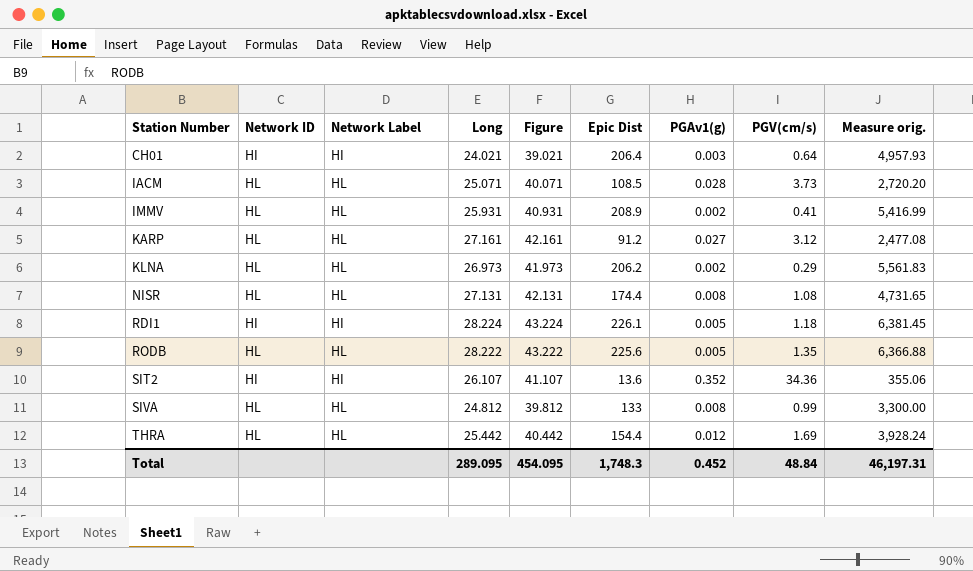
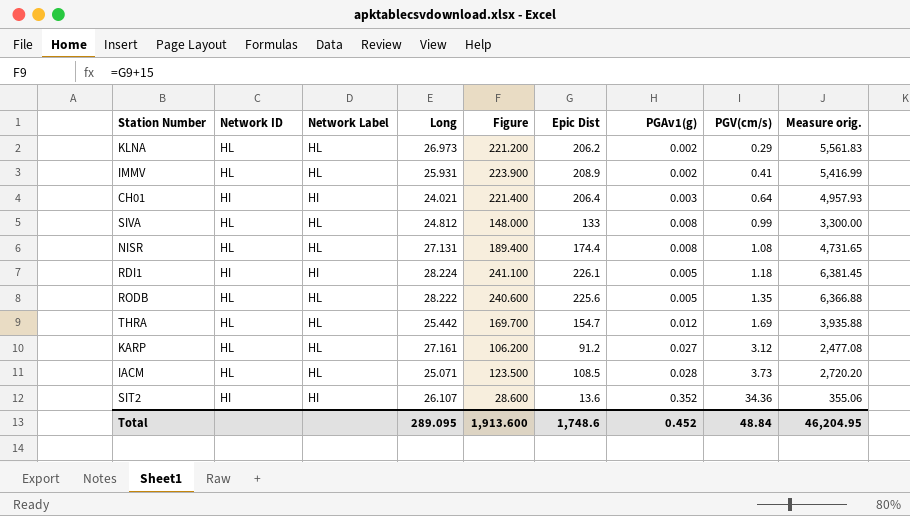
row order: Station Number ascending -> PGV(cm/s) ascending
column Figure | formula: [Long] + 15 -> [Epic Dist] + 15
THRA | Epic Dist: 154.4 -> 154.7
THRA | Measure orig.: 3,928.24 -> 3,935.88
Total | Figure: 454.095 -> 1,913.600
Total | Epic Dist: 1,748.3 -> 1,748.6
Total | Measure orig.: 46,197.31 -> 46,204.95

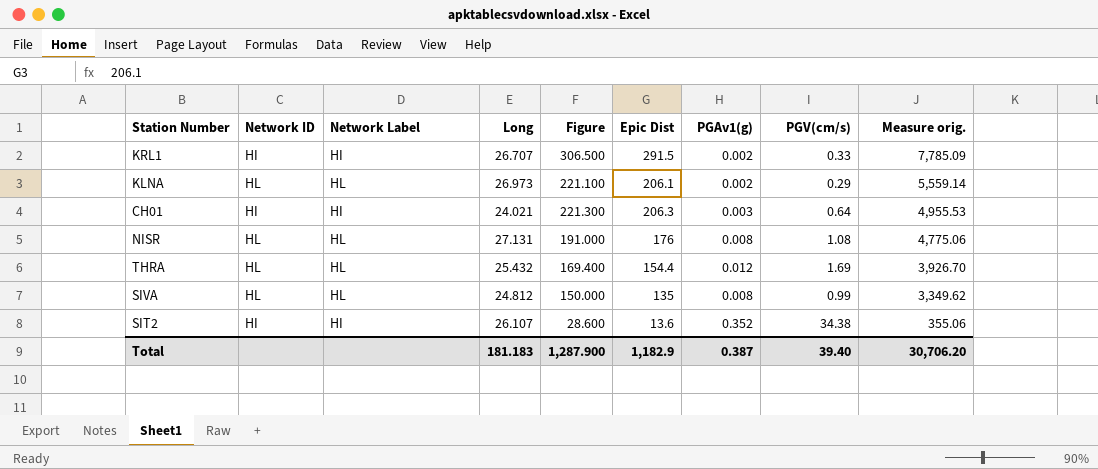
row order: PGV(cm/s) ascending -> Measure orig. descending
row IMMV: HL | HL | 25.931 | 223.900 | 208.9 | 0.002 | 0.41 | 5,416.99 -> none
row RDI1: HI | HI | 28.224 | 241.100 | 226.1 | 0.005 | 1.18 | 6,381.45 -> none
row RODB: HL | HL | 28.222 | 240.600 | 225.6 | 0.005 | 1.35 | 6,366.88 -> none
row KARP: HL | HL | 27.161 | 106.200 | 91.2 | 0.027 | 3.12 | 2,477.08 -> none
row IACM: HL | HL | 25.071 | 123.500 | 108.5 | 0.028 | 3.73 | 2,720.20 -> none
row KRL1: none -> HI | HI | 26.707 | 306.500 | 291.5 | 0.002 | 0.33 | 7,785.09
KLNA | Figure: 221.200 -> 221.100
KLNA | Epic Dist: 206.2 -> 206.1
KLNA | Measure orig.: 5,561.83 -> 5,559.14
CH01 | Figure: 221.400 -> 221.300
CH01 | Epic Dist: 206.4 -> 206.3
CH01 | Measure orig.: 4,957.93 -> 4,955.53
NISR | Figure: 189.400 -> 191.000
NISR | Epic Dist: 174.4 -> 176
NISR | Measure orig.: 4,731.65 -> 4,775.06
THRA | Long: 25.442 -> 25.432
THRA | Figure: 169.700 -> 169.400
THRA | Epic Dist: 154.7 -> 154.4
THRA | Measure orig.: 3,935.88 -> 3,926.70
SIVA | Figure: 148.000 -> 150.000
SIVA | Epic Dist: 133 -> 135
SIVA | Measure orig.: 3,300.00 -> 3,349.62
SIT2 | PGV(cm/s): 34.36 -> 34.38
Total | Long: 289.095 -> 181.183
Total | Figure: 1,913.600 -> 1,287.900
Total | Epic Dist: 1,748.6 -> 1,182.9
Total | PGAv1(g): 0.452 -> 0.387
Total | PGV(cm/s): 48.84 -> 39.40
Total | Measure orig.: 46,204.95 -> 30,706.20

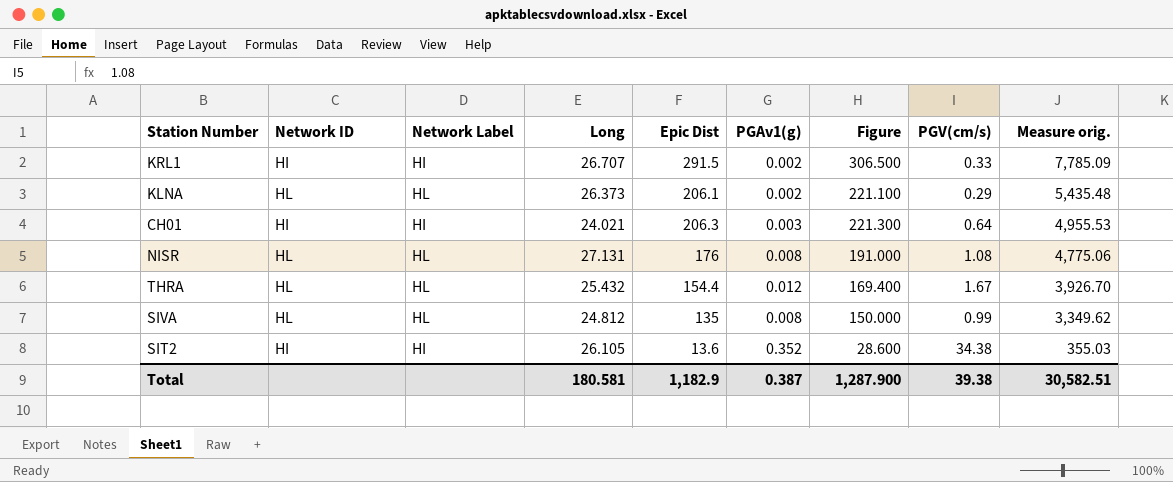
column Figure | position: 5 -> 7
KLNA | Long: 26.973 -> 26.373
KLNA | Measure orig.: 5,559.14 -> 5,435.48
THRA | PGV(cm/s): 1.69 -> 1.67
SIT2 | Long: 26.107 -> 26.105
SIT2 | Measure orig.: 355.06 -> 355.03
Total | Long: 181.183 -> 180.581
Total | PGV(cm/s): 39.40 -> 39.38
Total | Measure orig.: 30,706.20 -> 30,582.51

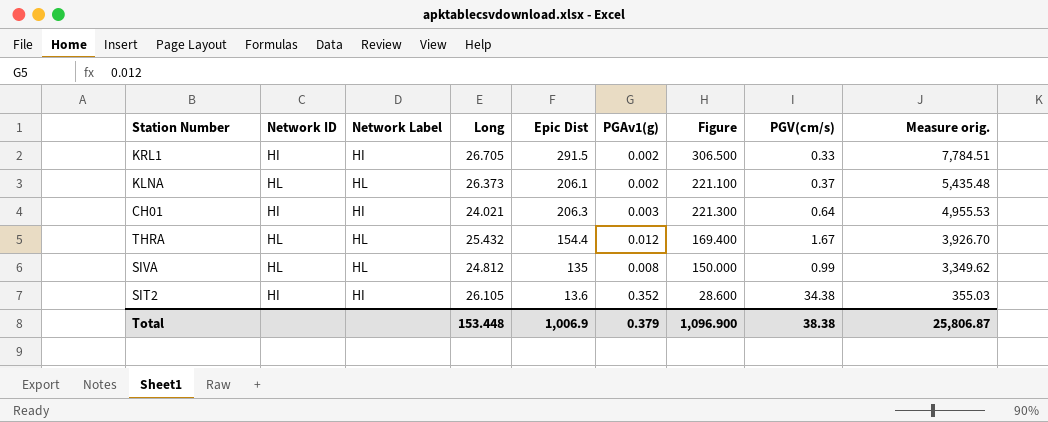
row NISR: HL | HL | 27.131 | 176 | 0.008 | 191.000 | 1.08 | 4,775.06 -> none
KRL1 | Long: 26.707 -> 26.705
KRL1 | Measure orig.: 7,785.09 -> 7,784.51
KLNA | PGV(cm/s): 0.29 -> 0.37
Total | Long: 180.581 -> 153.448
Total | Epic Dist: 1,182.9 -> 1,006.9
Total | PGAv1(g): 0.387 -> 0.379
Total | Figure: 1,287.900 -> 1,096.900
Total | PGV(cm/s): 39.38 -> 38.38
Total | Measure orig.: 30,582.51 -> 25,806.87

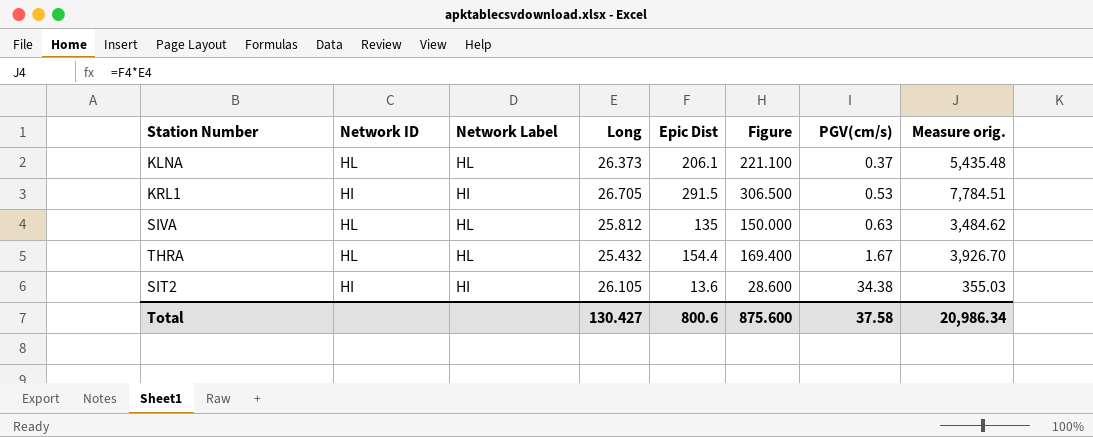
row order: Measure orig. descending -> PGV(cm/s) ascending
column PGAv1(g) | position: 6 -> none
row CH01: HI | HI | 24.021 | 206.3 | 0.003 | 221.300 | 0.64 | 4,955.53 -> none
KRL1 | PGV(cm/s): 0.33 -> 0.53
SIVA | Long: 24.812 -> 25.812
SIVA | PGV(cm/s): 0.99 -> 0.63
SIVA | Measure orig.: 3,349.62 -> 3,484.62
Total | Long: 153.448 -> 130.427
Total | Epic Dist: 1,006.9 -> 800.6
Total | Figure: 1,096.900 -> 875.600
Total | PGV(cm/s): 38.38 -> 37.58
Total | Measure orig.: 25,806.87 -> 20,986.34

